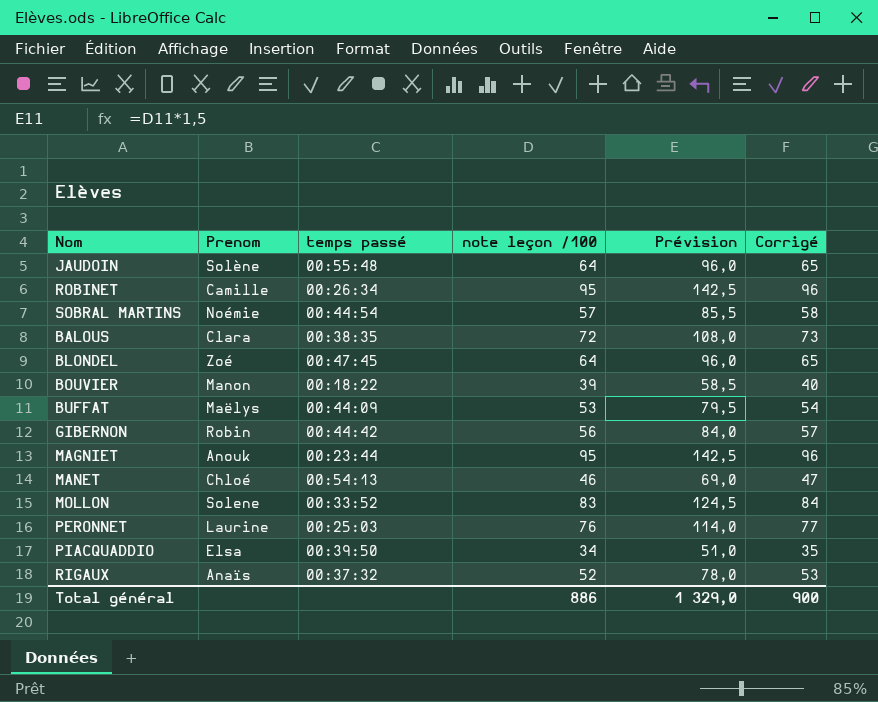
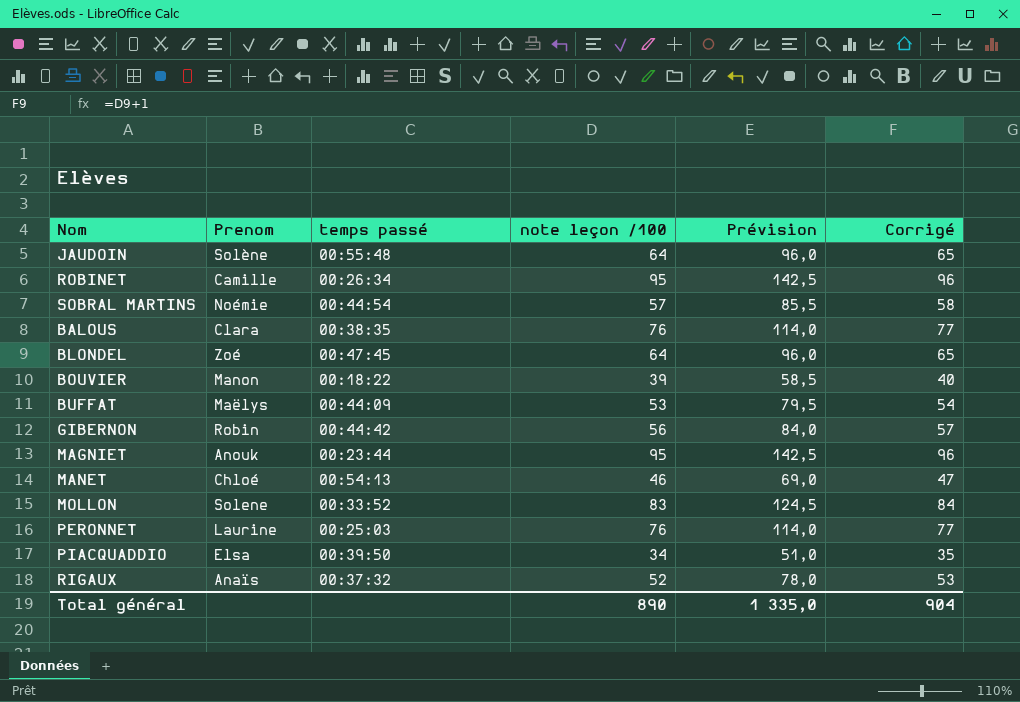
BALOUS | note leçon /100: 72 -> 76
BALOUS | Prévision: 108,0 -> 114,0
BALOUS | Corrigé: 73 -> 77
Total général | note leçon /100: 886 -> 890
Total général | Prévision: 1 329,0 -> 1 335,0
Total général | Corrigé: 900 -> 904

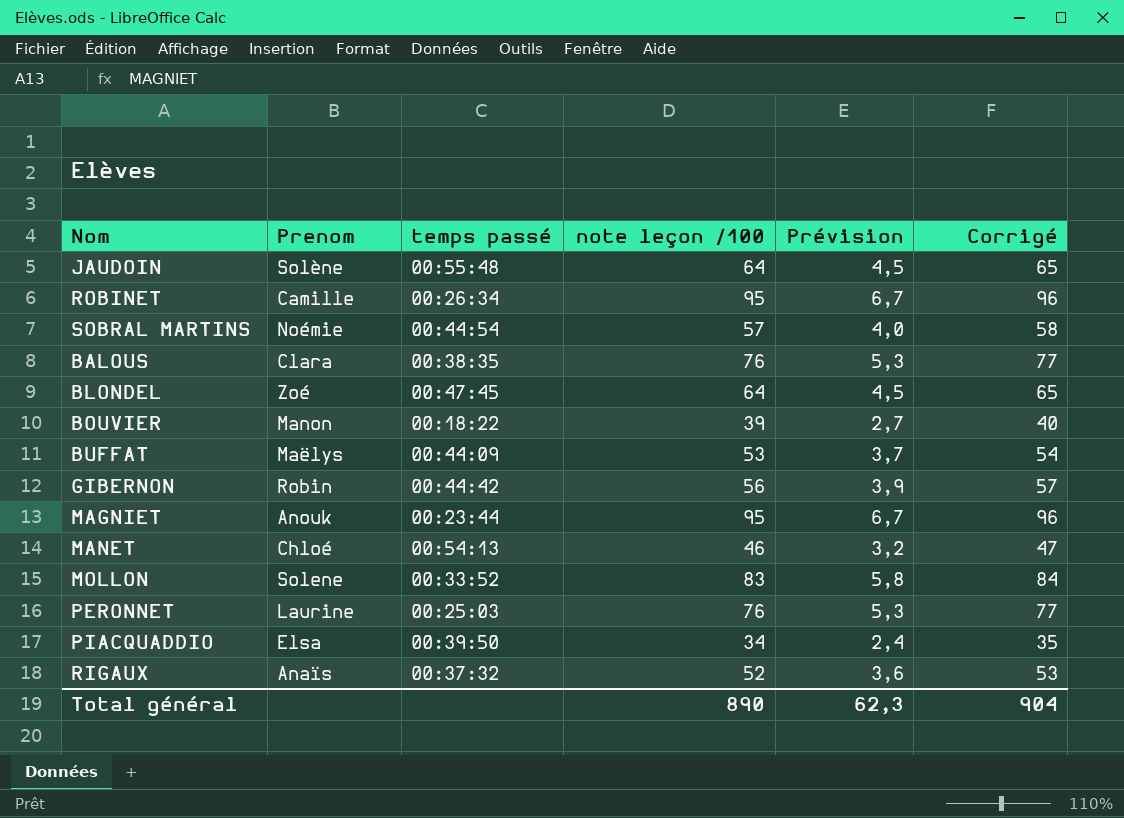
column Prévision | formula: [note leçon /100] * 1,5 -> [note leçon /100] * 0,07
Total général | Prévision: 1 335,0 -> 62,3

